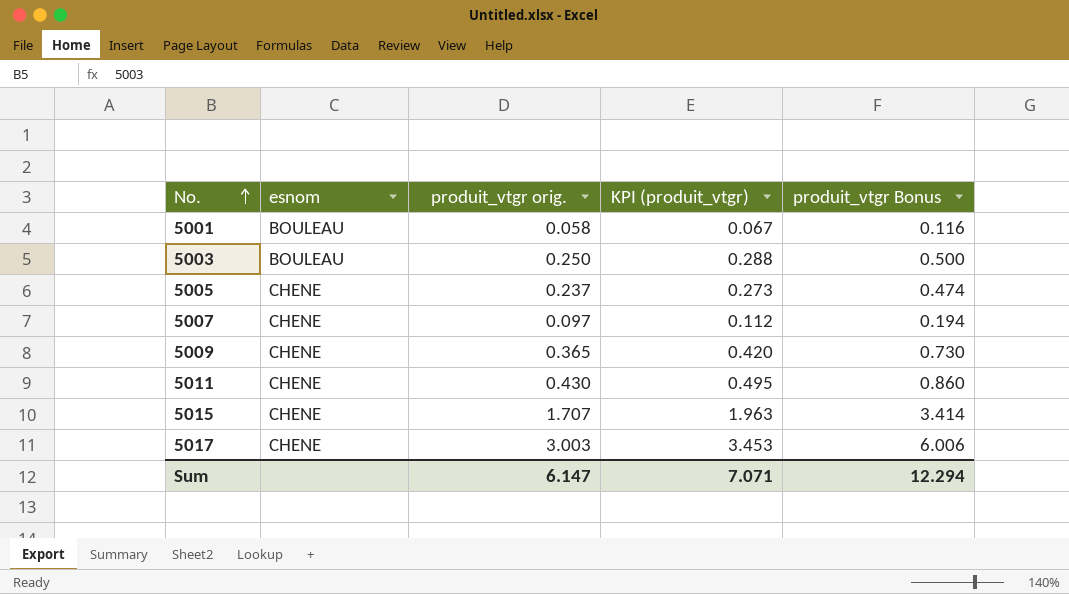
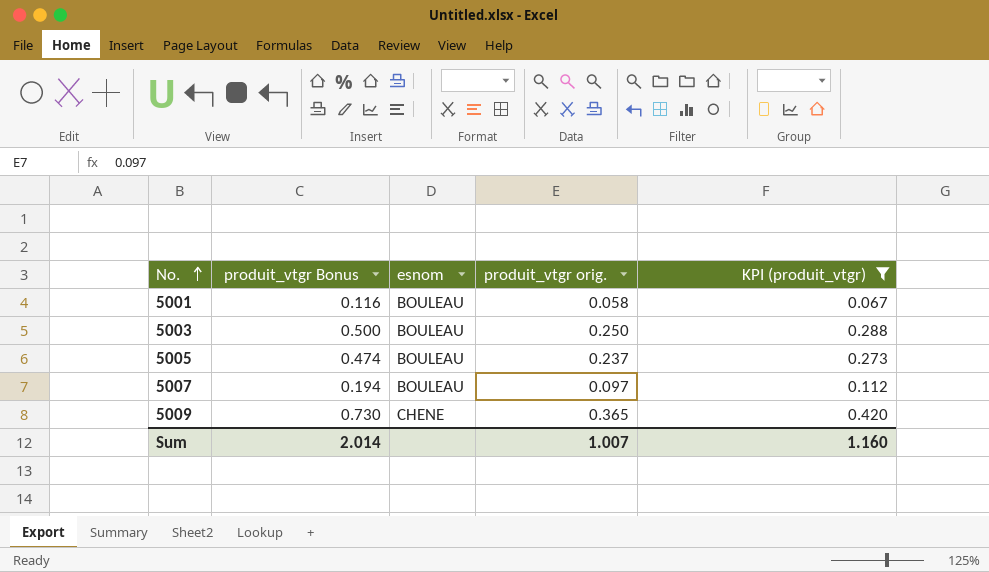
filter: none -> KPI (produit_vtgr) <= 0.420
column produit_vtgr Bonus | position: 5 -> 2
5005 | esnom: CHENE -> BOULEAU
5007 | esnom: CHENE -> BOULEAU
Sum | produit_vtgr Bonus: 12.294 -> 2.014
Sum | produit_vtgr orig.: 6.147 -> 1.007
Sum | KPI (produit_vtgr): 7.071 -> 1.160

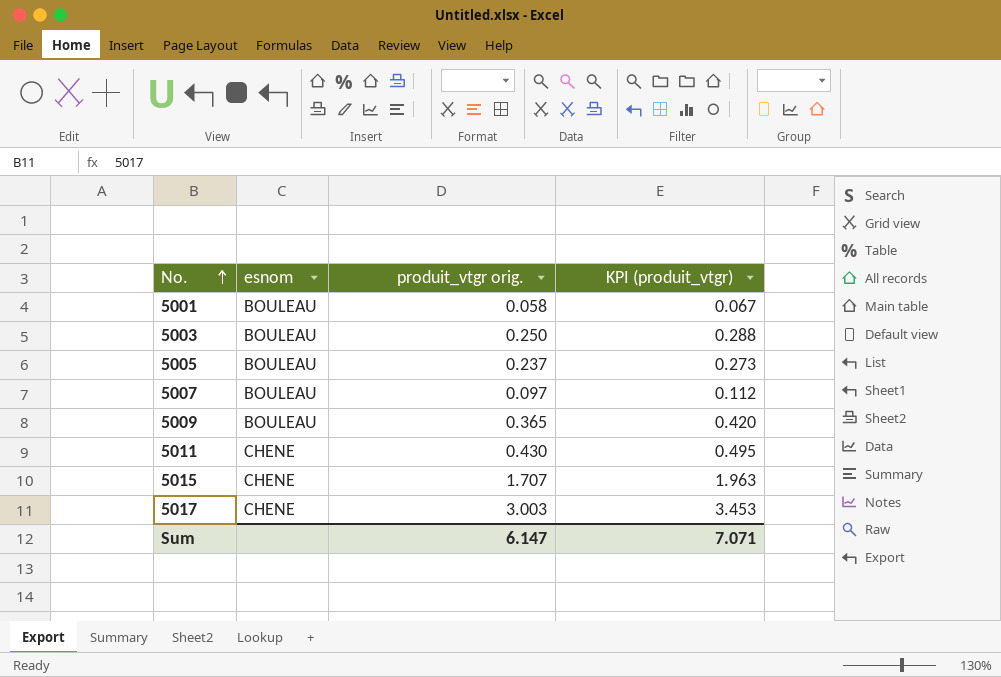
filter: KPI (produit_vtgr) <= 0.420 -> none
column produit_vtgr Bonus | formula: [produit_vtgr orig.] * 2 -> none
5009 | esnom: CHENE -> BOULEAU
Sum | produit_vtgr orig.: 1.007 -> 6.147
Sum | KPI (produit_vtgr): 1.160 -> 7.071

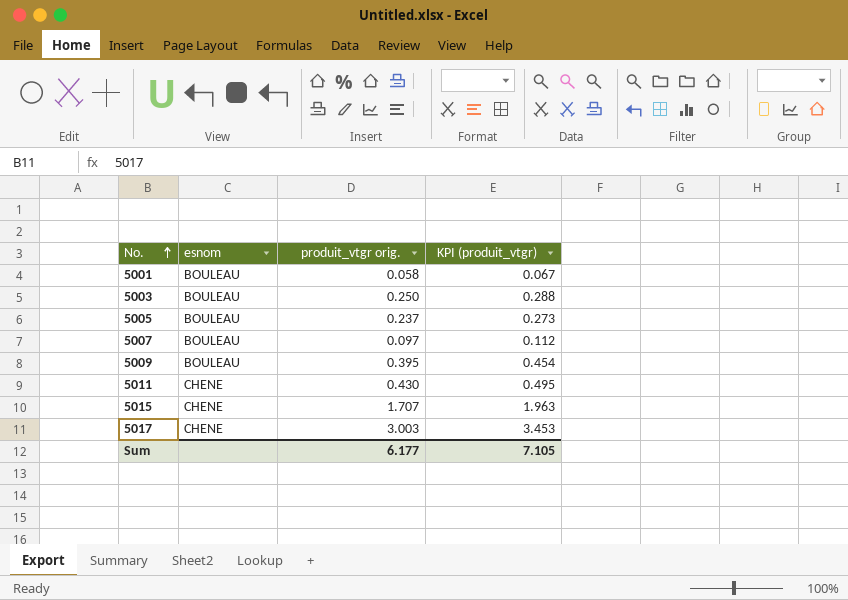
5009 | produit_vtgr orig.: 0.365 -> 0.395
5009 | KPI (produit_vtgr): 0.420 -> 0.454
Sum | produit_vtgr orig.: 6.147 -> 6.177
Sum | KPI (produit_vtgr): 7.071 -> 7.105

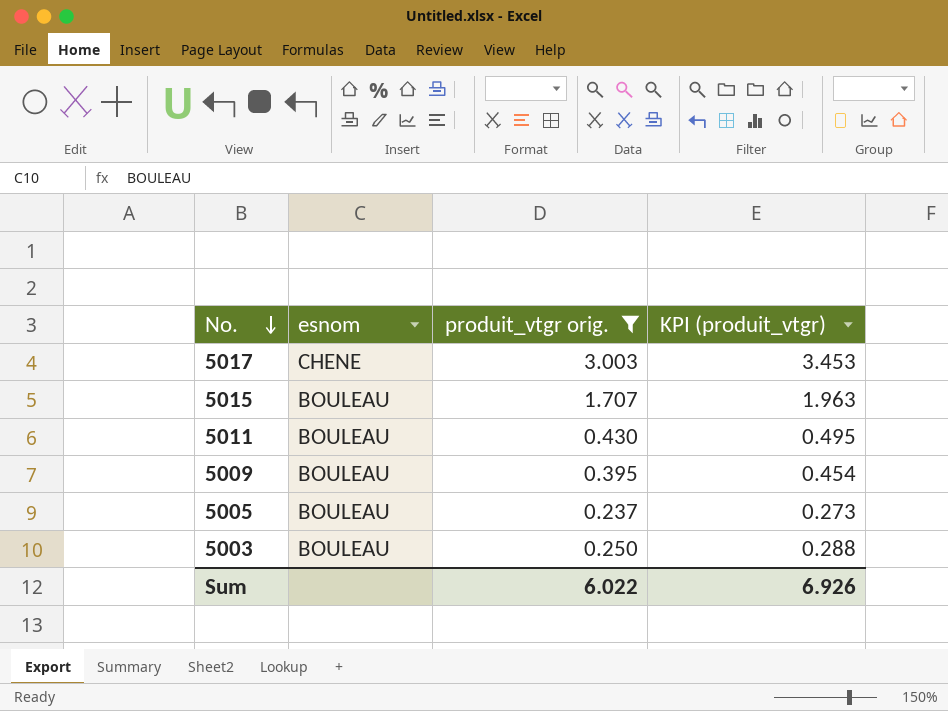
filter: none -> produit_vtgr orig. >= 0.237
row order: No. ascending -> No. descending
5015 | esnom: CHENE -> BOULEAU
5011 | esnom: CHENE -> BOULEAU
Sum | produit_vtgr orig.: 6.177 -> 6.022
Sum | KPI (produit_vtgr): 7.105 -> 6.926

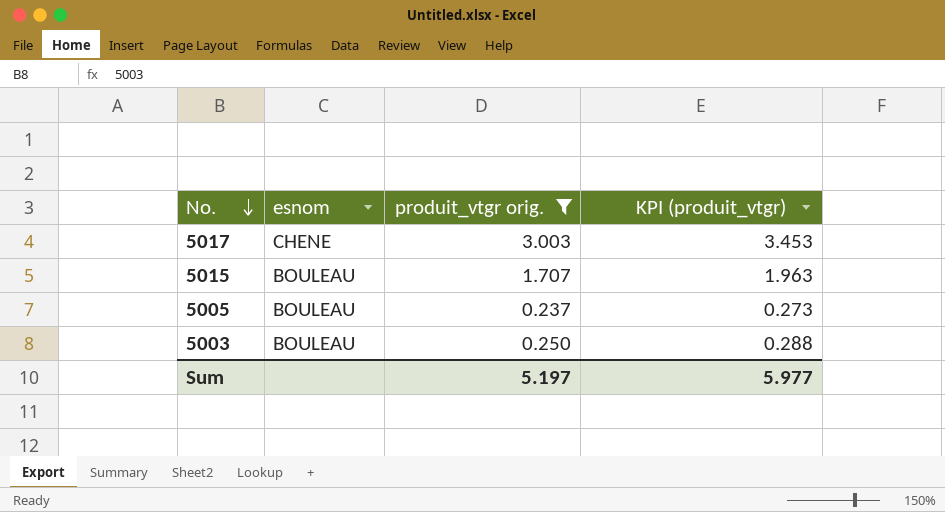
row 5011: BOULEAU | 0.430 | 0.495 -> none
row 5009: BOULEAU | 0.395 | 0.454 -> none
Sum | produit_vtgr orig.: 6.022 -> 5.197
Sum | KPI (produit_vtgr): 6.926 -> 5.977

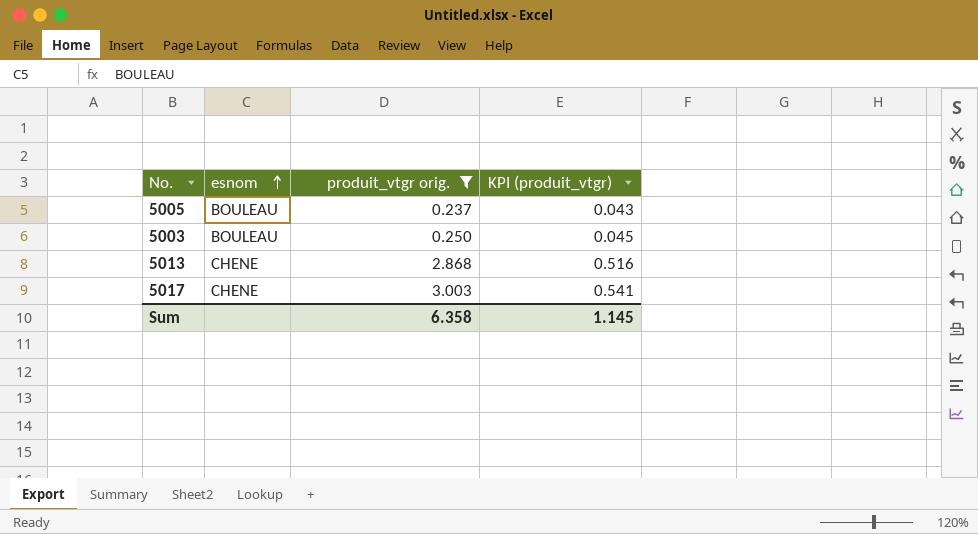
row order: No. descending -> esnom ascending
column KPI (produit_vtgr) | formula: [produit_vtgr orig.] * 1.15 -> [produit_vtgr orig.] * 0.18
row 5015: BOULEAU | 1.707 | 1.963 -> none
row 5013: none -> CHENE | 2.868 | 0.516
Sum | produit_vtgr orig.: 5.197 -> 6.358
Sum | KPI (produit_vtgr): 5.977 -> 1.145

